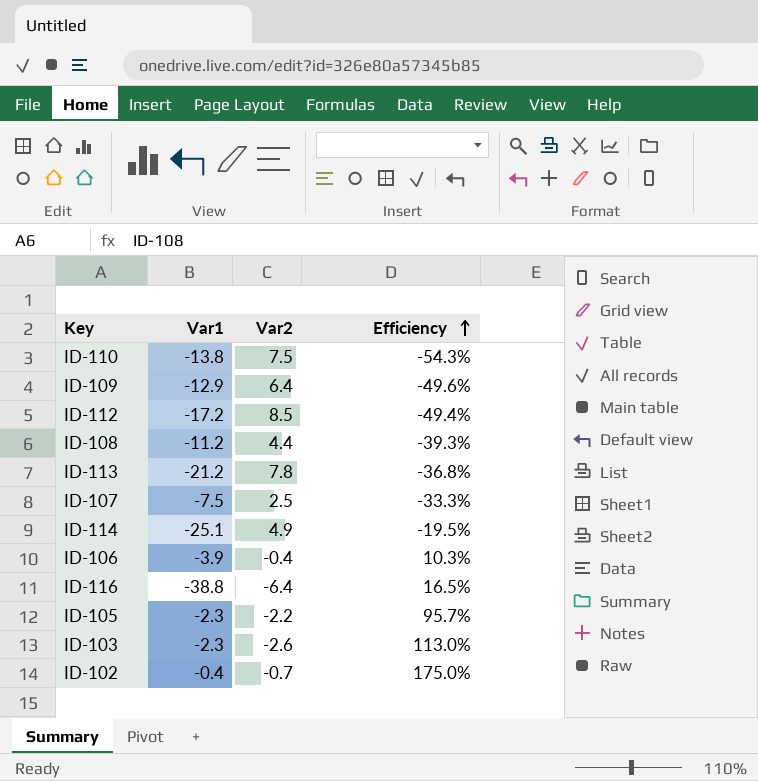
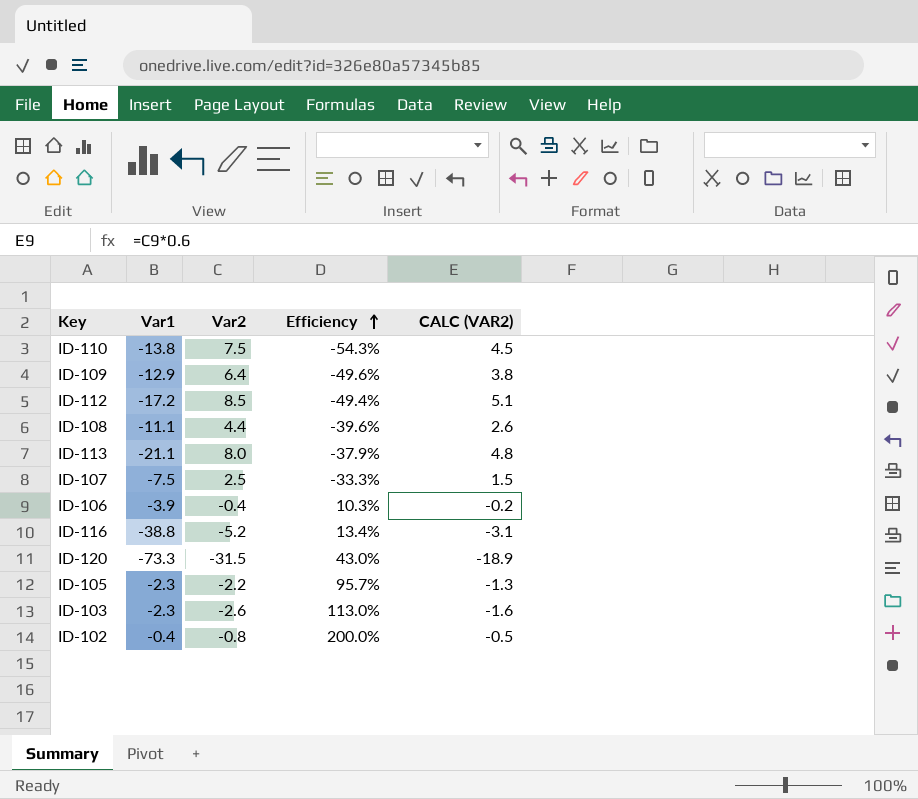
column CALC (VAR2) | formula: none -> [Var2] * 0.6
row ID-114: -25.1 | 4.9 | -19.5% -> none
ID-108 | Var1: -11.2 -> -11.1
ID-108 | Efficiency: -39.3% -> -39.6%
ID-113 | Var1: -21.2 -> -21.1
ID-113 | Var2: 7.8 -> 8.0
ID-113 | Efficiency: -36.8% -> -37.9%
ID-116 | Var2: -6.4 -> -5.2
ID-116 | Efficiency: 16.5% -> 13.4%
row ID-120: none -> -73.3 | -31.5 | 43.0% | -18.9
ID-102 | Var2: -0.7 -> -0.8
ID-102 | Efficiency: 175.0% -> 200.0%

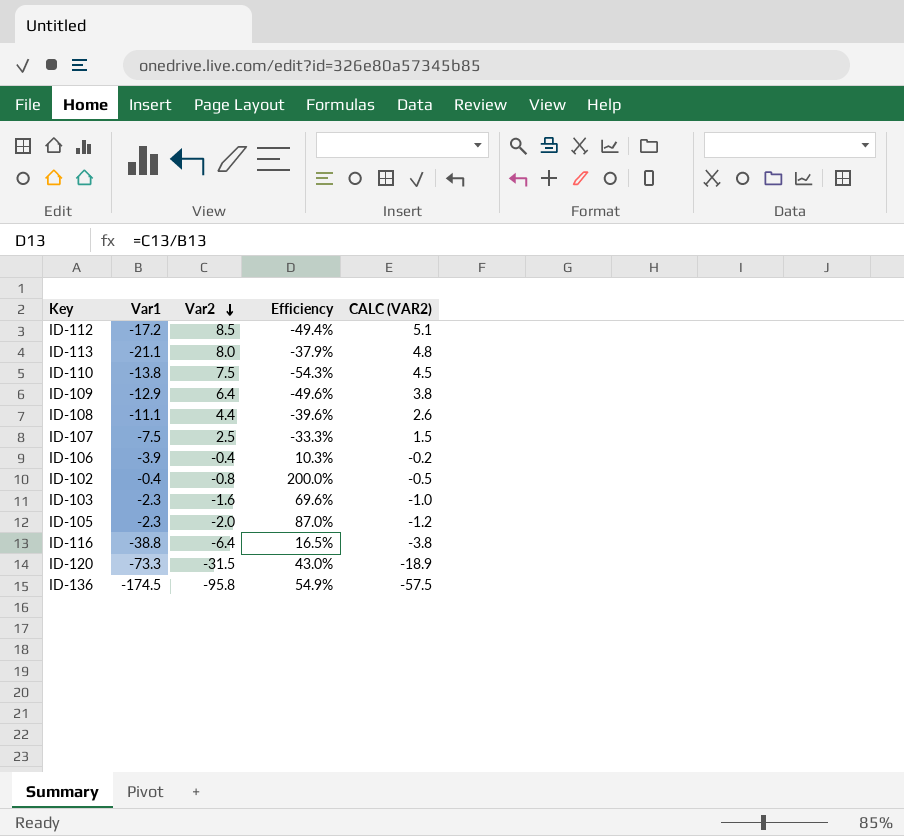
row order: Efficiency ascending -> Var2 descending
ID-103 | Var2: -2.6 -> -1.6
ID-103 | Efficiency: 113.0% -> 69.6%
ID-103 | CALC (VAR2): -1.6 -> -1.0
ID-105 | Var2: -2.2 -> -2.0
ID-105 | Efficiency: 95.7% -> 87.0%
ID-105 | CALC (VAR2): -1.3 -> -1.2
ID-116 | Var2: -5.2 -> -6.4
ID-116 | Efficiency: 13.4% -> 16.5%
ID-116 | CALC (VAR2): -3.1 -> -3.8
row ID-136: none -> -174.5 | -95.8 | 54.9% | -57.5

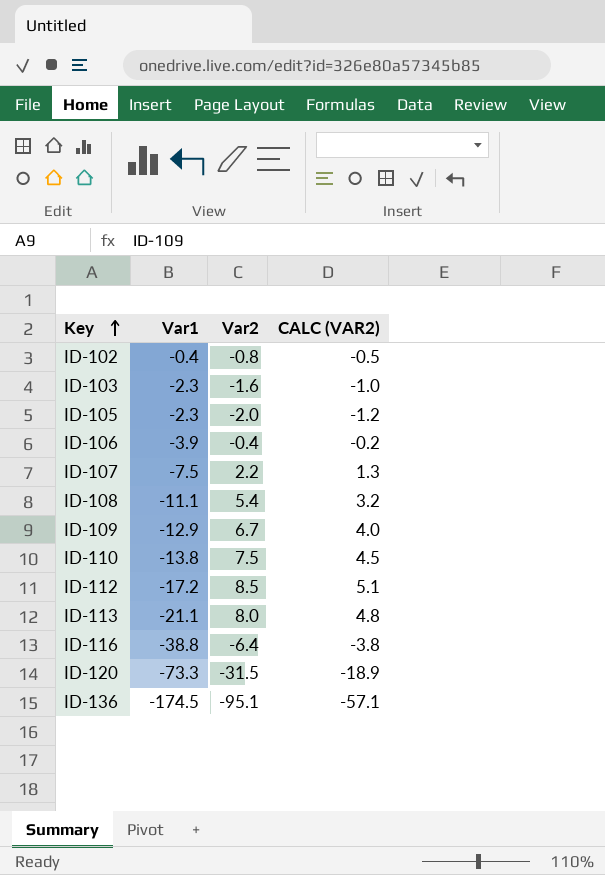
row order: Var2 descending -> Key ascending
column Efficiency | formula: [Var2] / [Var1] -> none
ID-107 | Var2: 2.5 -> 2.2
ID-107 | CALC (VAR2): 1.5 -> 1.3
ID-108 | Var2: 4.4 -> 5.4
ID-108 | CALC (VAR2): 2.6 -> 3.2
ID-109 | Var2: 6.4 -> 6.7
ID-109 | CALC (VAR2): 3.8 -> 4.0
ID-136 | Var2: -95.8 -> -95.1
ID-136 | CALC (VAR2): -57.5 -> -57.1

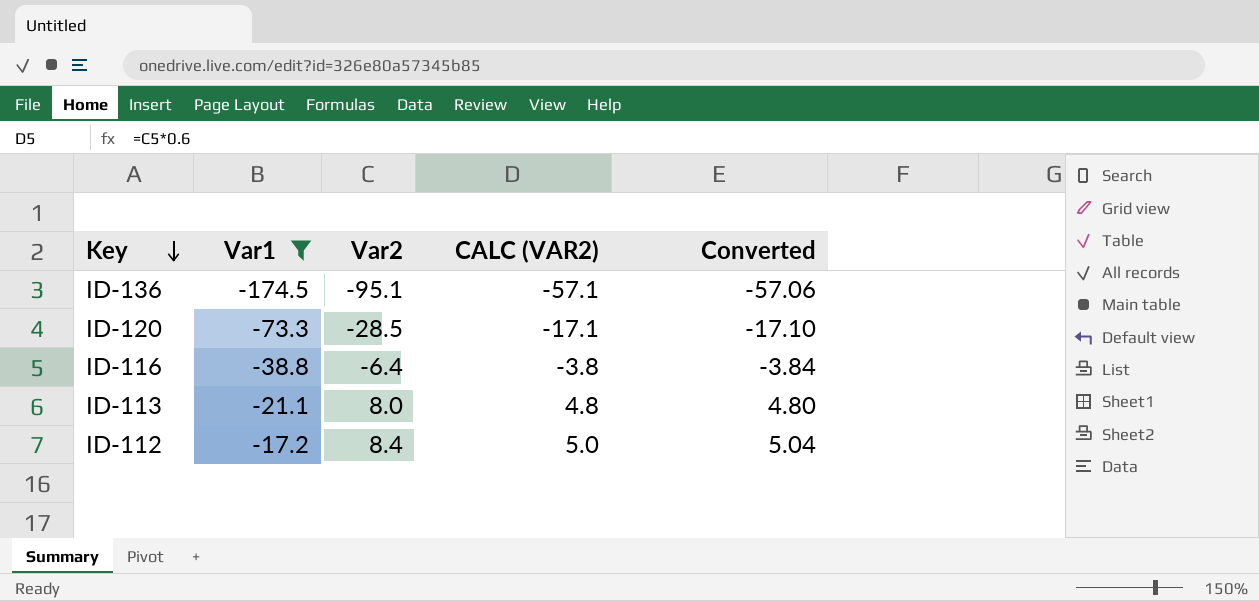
filter: none -> Var1 <= -17.2
row order: Key ascending -> Key descending
column Converted | formula: none -> [Var2] * 0.6
ID-120 | Var2: -31.5 -> -28.5
ID-120 | CALC (VAR2): -18.9 -> -17.1
ID-112 | Var2: 8.5 -> 8.4
ID-112 | CALC (VAR2): 5.1 -> 5.0

